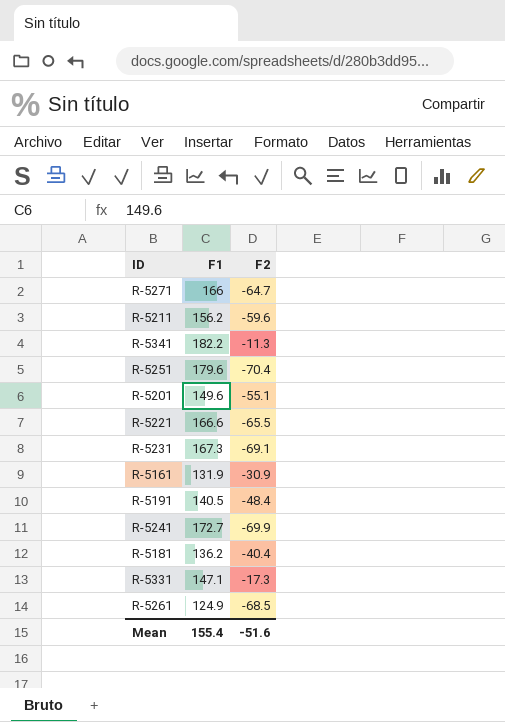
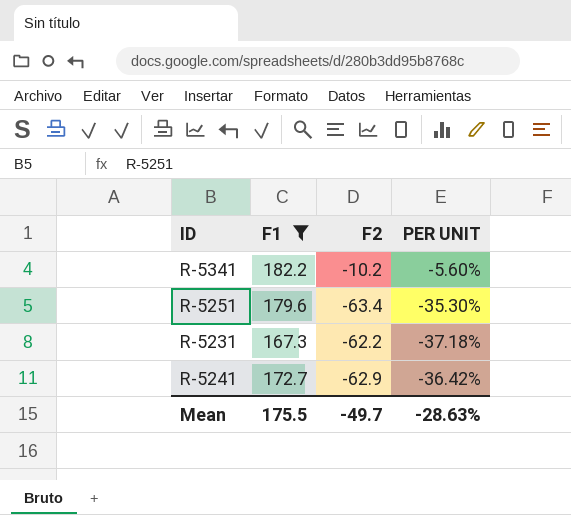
filter: none -> F1 >= 167.3
column PER UNIT | formula: none -> [F2] / [F1]
R-5341 | F2: -11.3 -> -10.2
R-5251 | F2: -70.4 -> -63.4
R-5231 | F2: -69.1 -> -62.2
R-5241 | F2: -69.9 -> -62.9
Mean | F1: 155.4 -> 175.5
Mean | F2: -51.6 -> -49.7

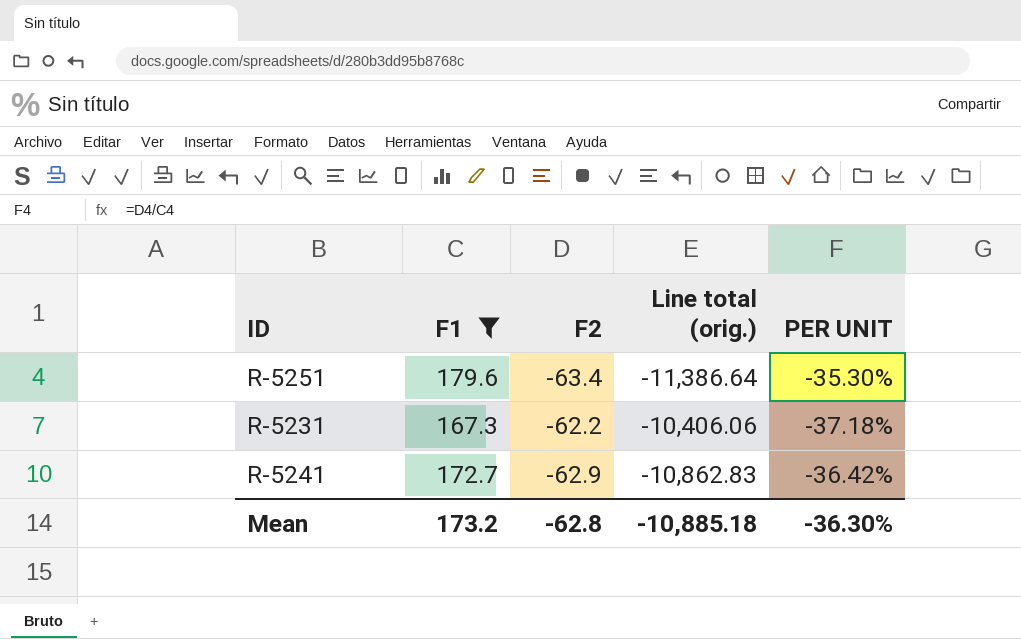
column Line total (orig.) | formula: none -> [F1] * [F2]
row R-5341: 182.2 | -10.2 | -5.60% -> none
Mean | F1: 175.5 -> 173.2
Mean | F2: -49.7 -> -62.8
Mean | PER UNIT: -28.63% -> -36.30%

